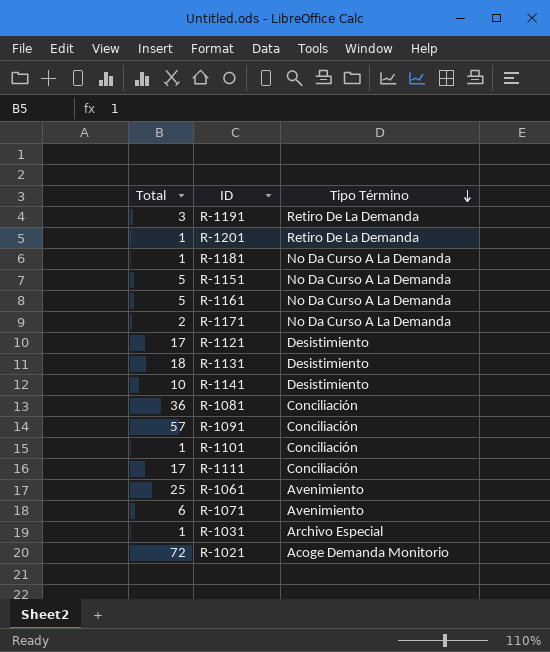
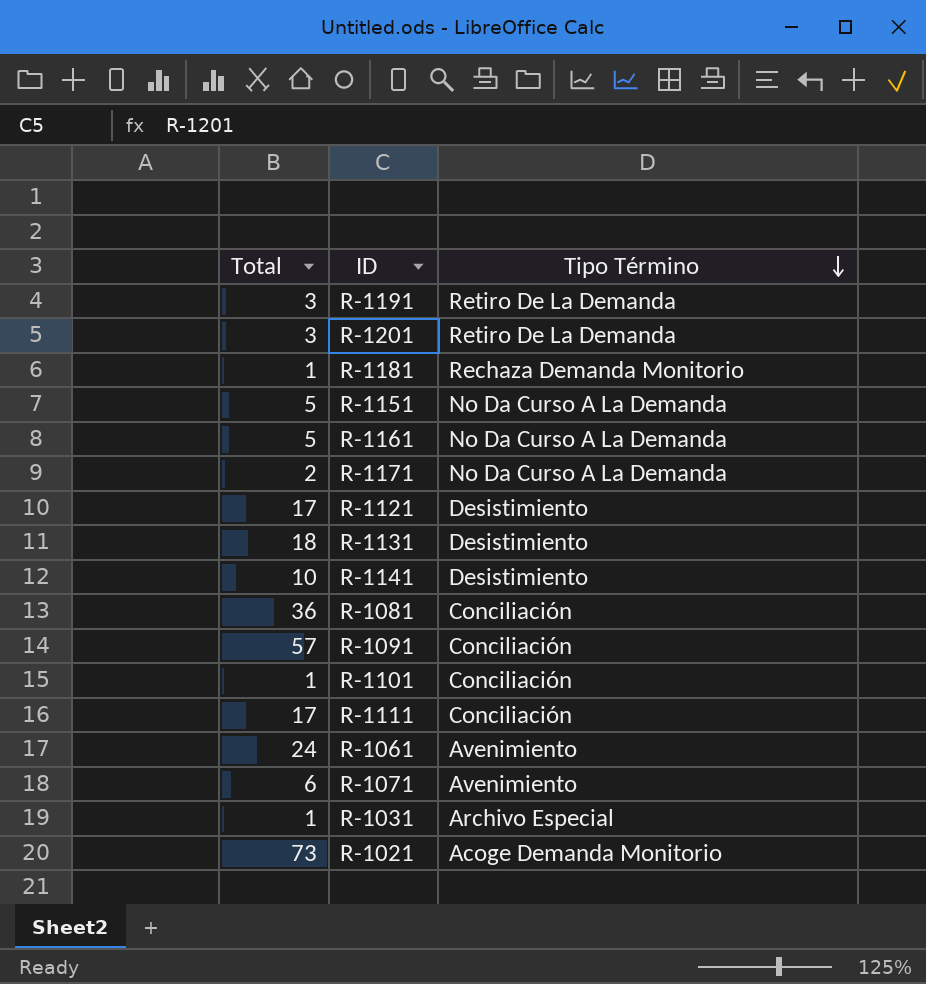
R-1201 | Total: 1 -> 3
R-1181 | Tipo Término: No Da Curso A La Demanda -> Rechaza Demanda Monitorio
R-1061 | Total: 25 -> 24
R-1021 | Total: 72 -> 73

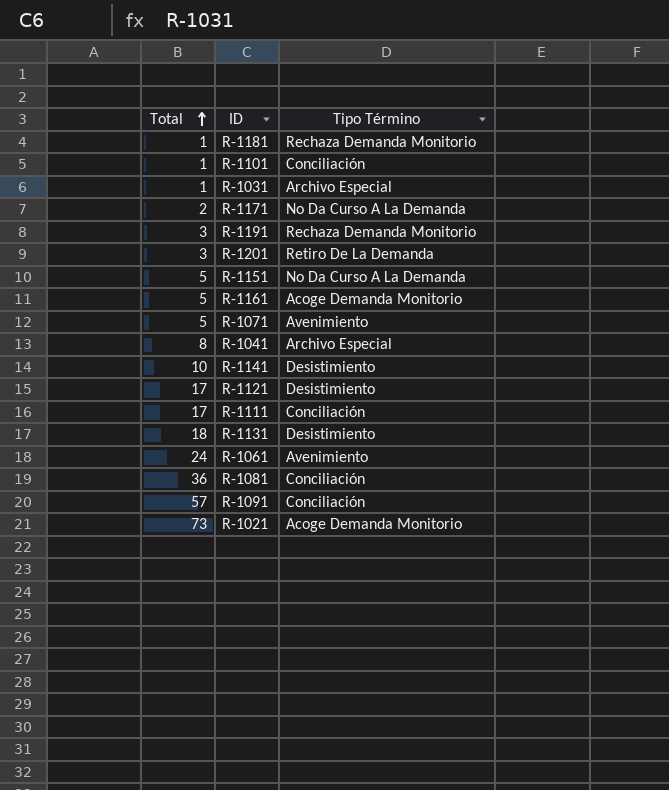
row order: Tipo Término descending -> Total ascending
R-1191 | Tipo Término: Retiro De La Demanda -> Rechaza Demanda Monitorio
R-1161 | Tipo Término: No Da Curso A La Demanda -> Acoge Demanda Monitorio
R-1071 | Total: 6 -> 5
row R-1041: none -> 8 | Archivo Especial

